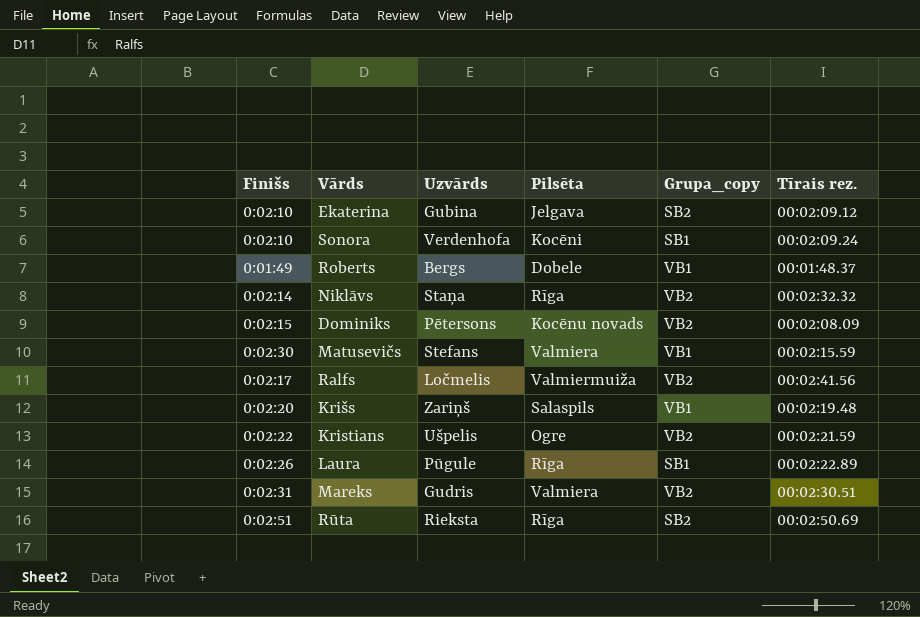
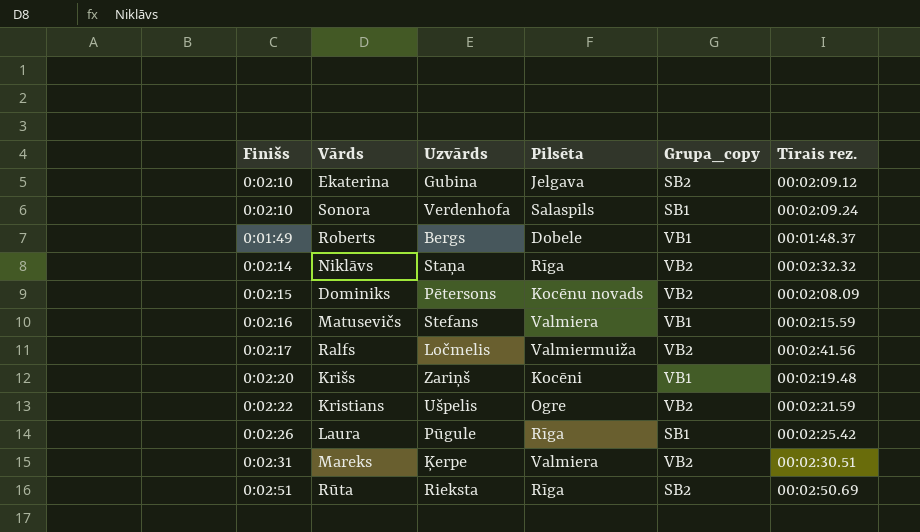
Sonora | Pilsēta: Kocēni -> Salaspils
Matusevičs | Finišs: 0:02:30 -> 0:02:16
Krišs | Pilsēta: Salaspils -> Kocēni
Laura | Tīrais rez.: 00:02:22.89 -> 00:02:25.42
Mareks | Uzvārds: Gudris -> Ķerpe

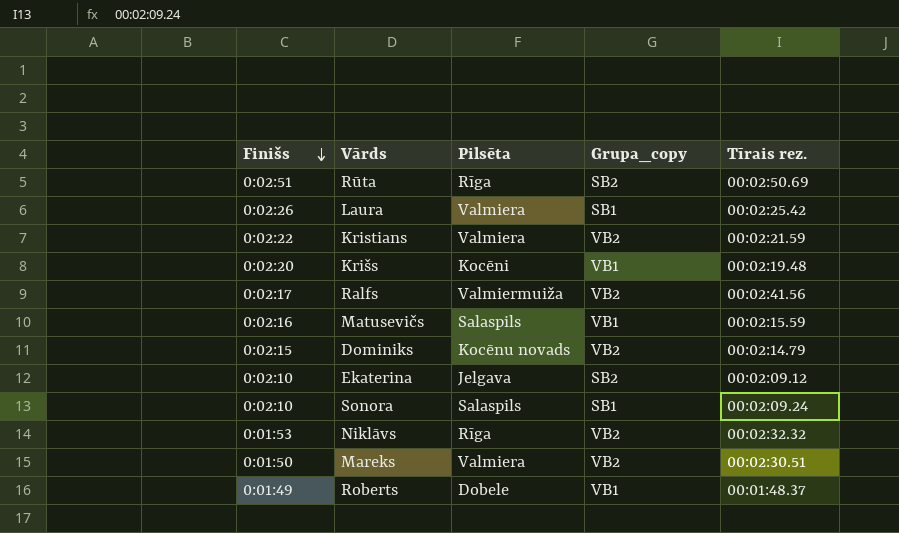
row order: none -> Finišs descending
column Uzvārds | position: 3 -> none
Laura | Pilsēta: Rīga -> Valmiera
Kristians | Pilsēta: Ogre -> Valmiera
Matusevičs | Pilsēta: Valmiera -> Salaspils
Dominiks | Tīrais rez.: 00:02:08.09 -> 00:02:14.79
Niklāvs | Finišs: 0:02:14 -> 0:01:53
Mareks | Finišs: 0:02:31 -> 0:01:50

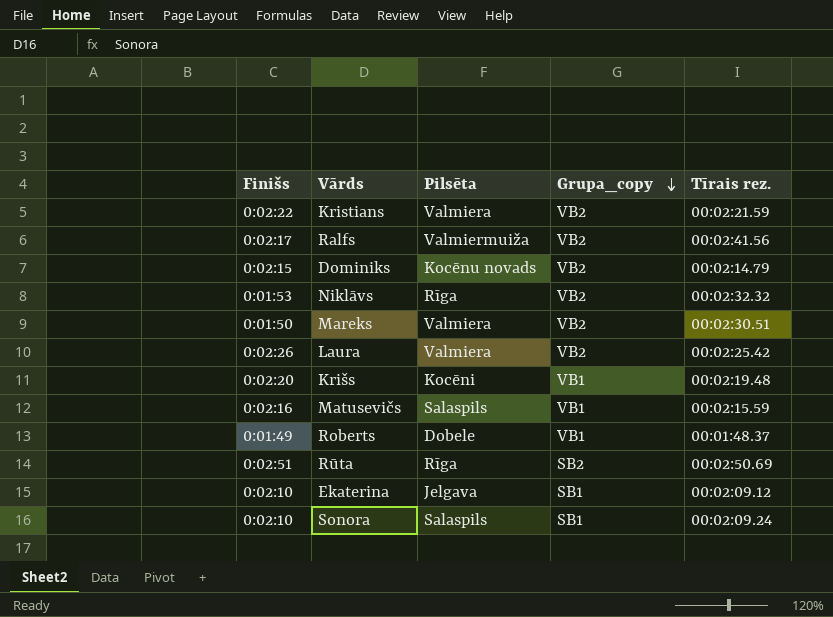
row order: Finišs descending -> Grupa_copy descending
Laura | Grupa_copy: SB1 -> VB2
Ekaterina | Grupa_copy: SB2 -> SB1

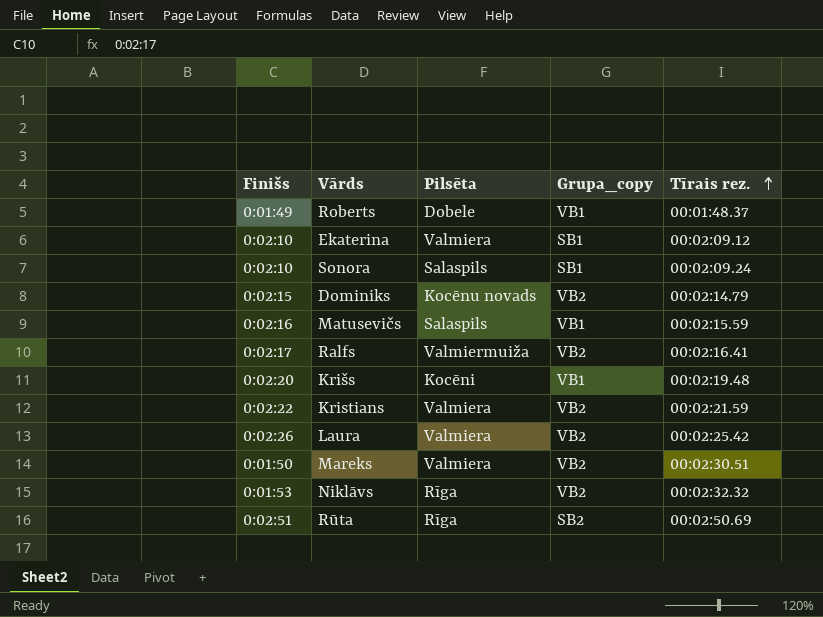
row order: Grupa_copy descending -> Tīrais rez. ascending
Ekaterina | Pilsēta: Jelgava -> Valmiera
Ralfs | Tīrais rez.: 00:02:41.56 -> 00:02:16.41

